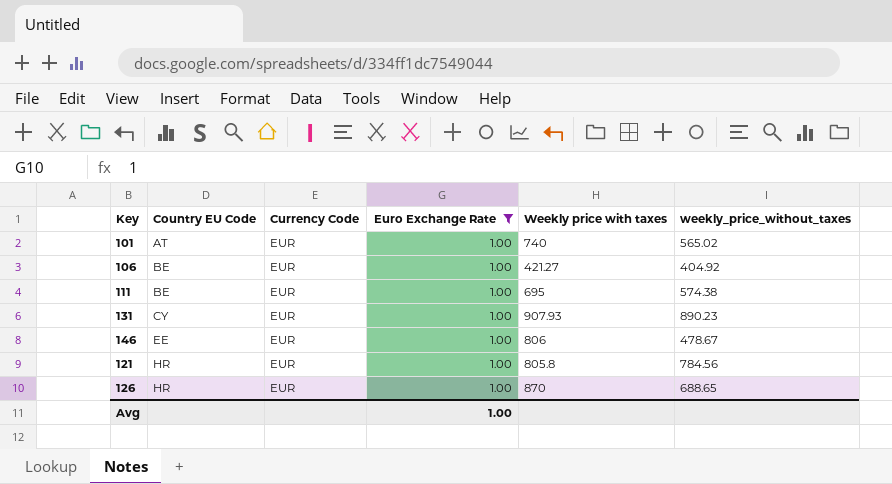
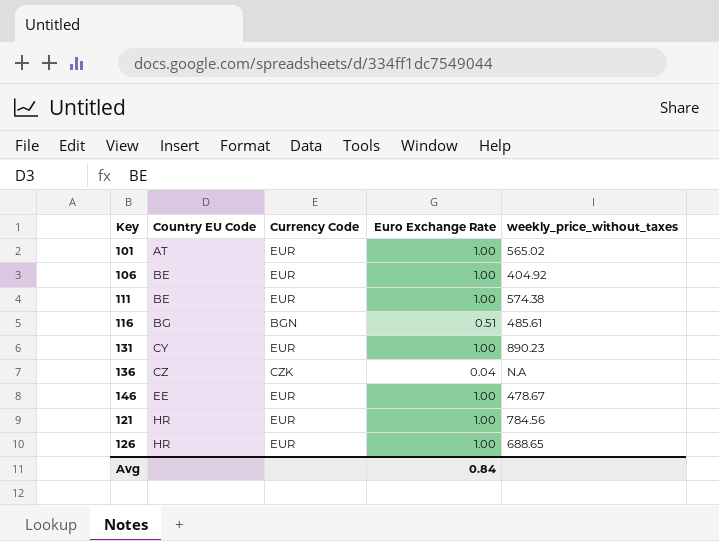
filter: Euro Exchange Rate = 1.00 -> none
column Weekly price with taxes | position: 5 -> none
Avg | Euro Exchange Rate: 1.00 -> 0.84

